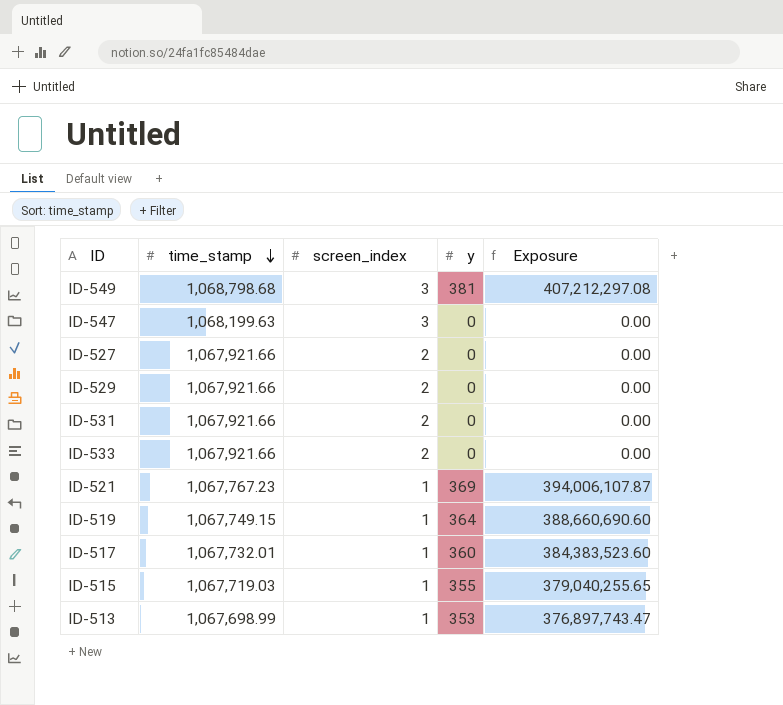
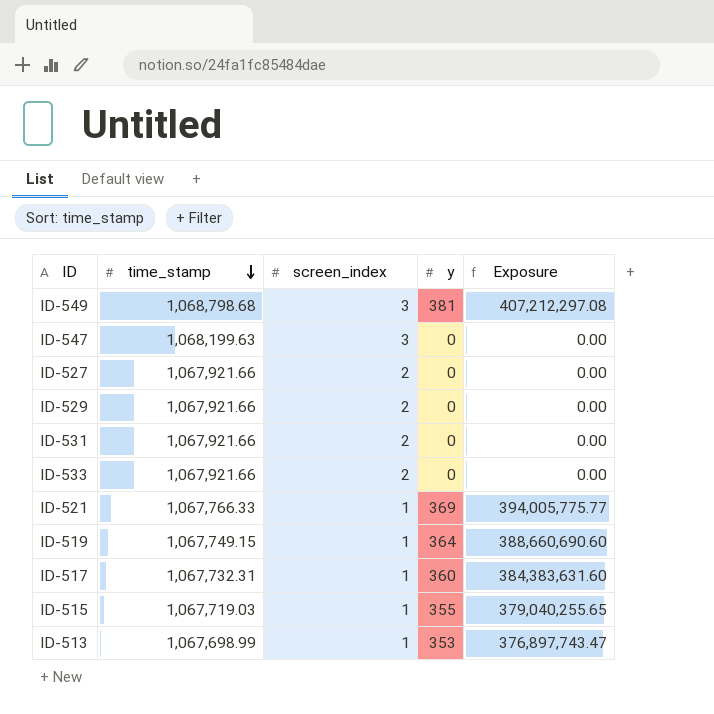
ID-521 | time_stamp: 1,067,767.23 -> 1,067,766.33
ID-521 | Exposure: 394,006,107.87 -> 394,005,775.77
ID-517 | time_stamp: 1,067,732.01 -> 1,067,732.31
ID-517 | Exposure: 384,383,523.60 -> 384,383,631.60

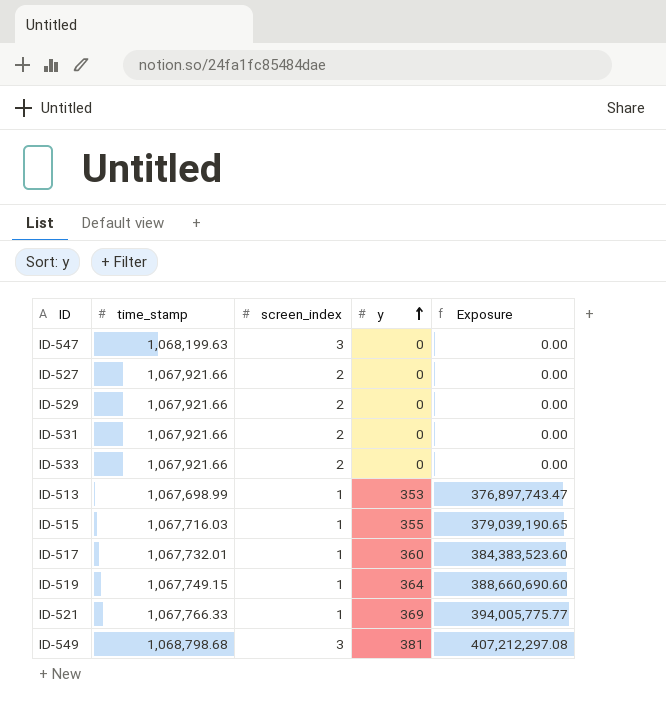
row order: time_stamp descending -> y ascending
ID-515 | time_stamp: 1,067,719.03 -> 1,067,716.03
ID-515 | Exposure: 379,040,255.65 -> 379,039,190.65
ID-517 | time_stamp: 1,067,732.31 -> 1,067,732.01
ID-517 | Exposure: 384,383,631.60 -> 384,383,523.60

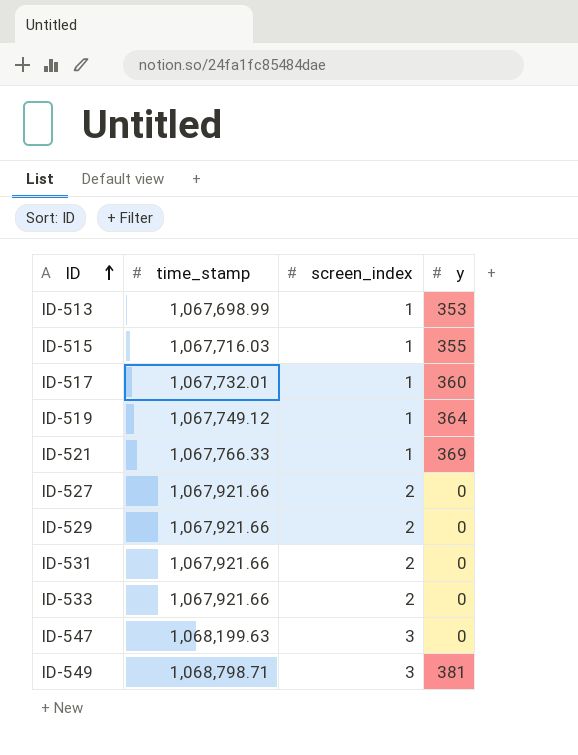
row order: y ascending -> ID ascending
column Exposure | formula: [time_stamp] * [y] -> none
ID-519 | time_stamp: 1,067,749.15 -> 1,067,749.12
ID-549 | time_stamp: 1,068,798.68 -> 1,068,798.71

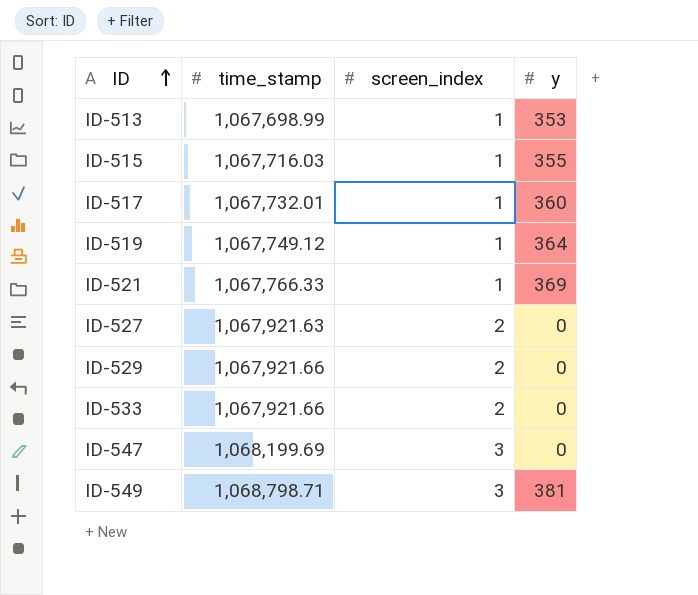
row ID-531: 1,067,921.66 | 2 | 0 -> none
ID-527 | time_stamp: 1,067,921.66 -> 1,067,921.63
ID-547 | time_stamp: 1,068,199.63 -> 1,068,199.69

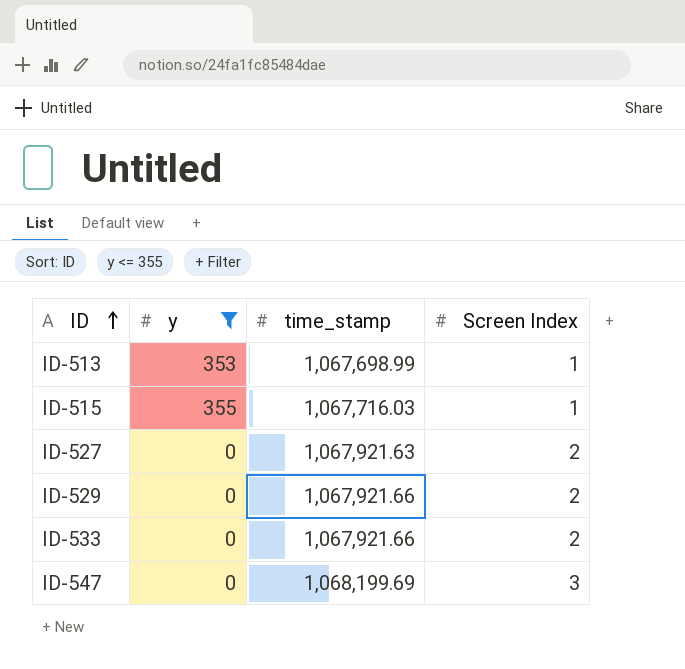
filter: none -> y <= 355
column y | position: 4 -> 2
column name: screen_index -> Screen Index

